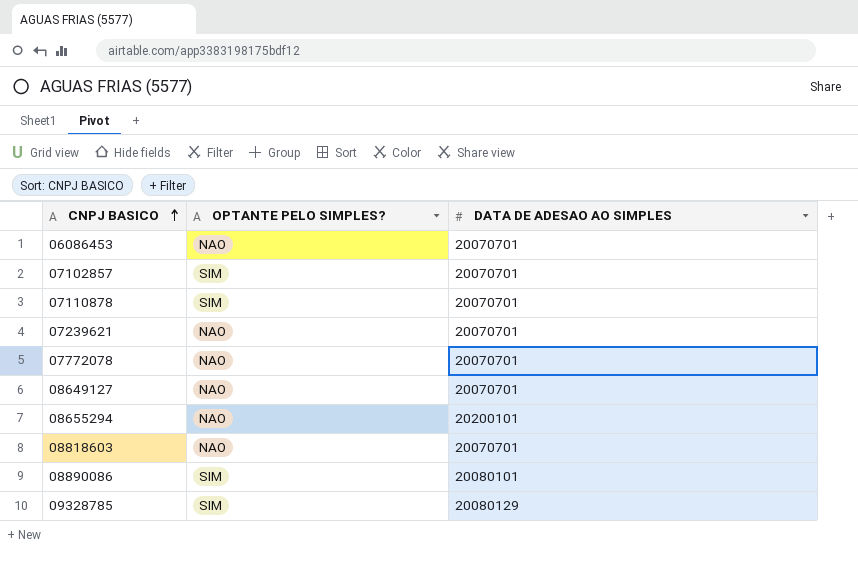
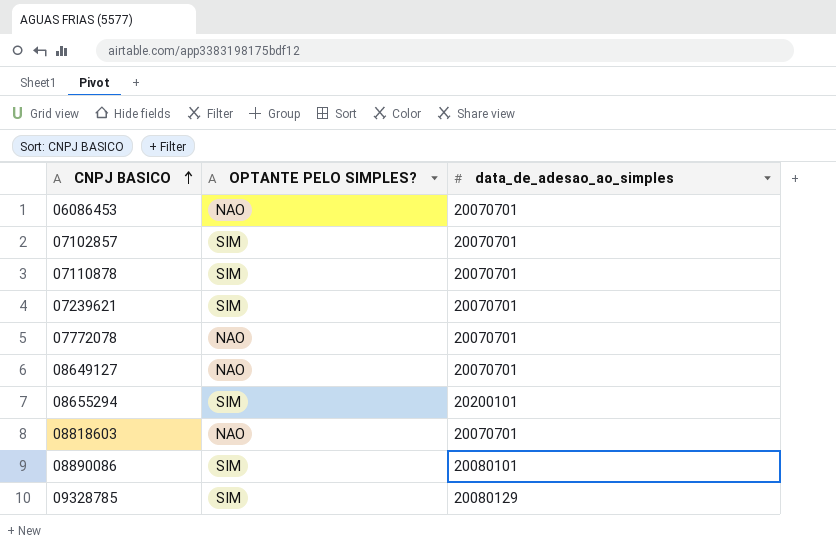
column name: DATA DE ADESAO AO SIMPLES -> data_de_adesao_ao_simples
07239621 | OPTANTE PELO SIMPLES?: NAO -> SIM
08655294 | OPTANTE PELO SIMPLES?: NAO -> SIM

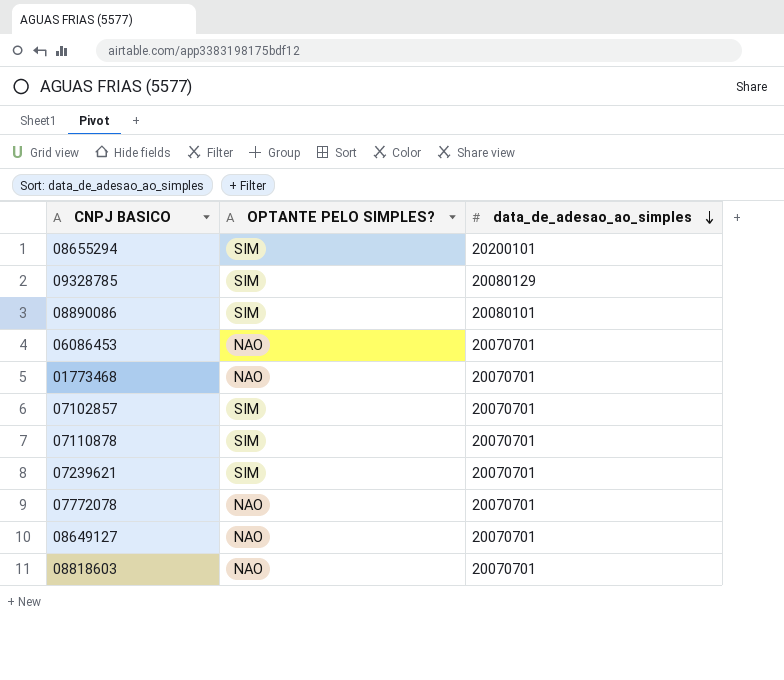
row order: CNPJ BASICO ascending -> data_de_adesao_ao_simples descending
row 01773468: none -> NAO | 20070701

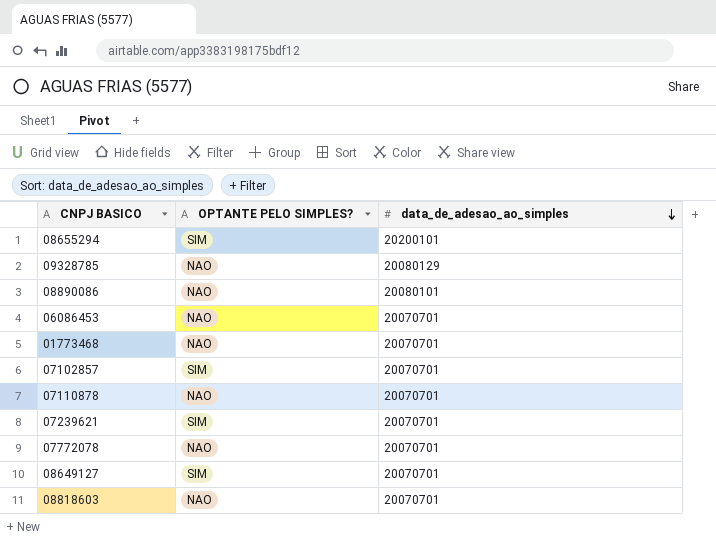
09328785 | OPTANTE PELO SIMPLES?: SIM -> NAO
08890086 | OPTANTE PELO SIMPLES?: SIM -> NAO
07110878 | OPTANTE PELO SIMPLES?: SIM -> NAO
08649127 | OPTANTE PELO SIMPLES?: NAO -> SIM

